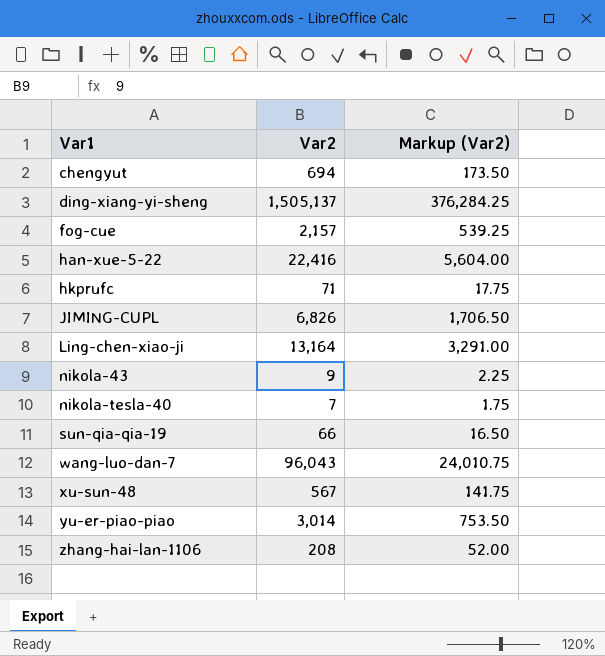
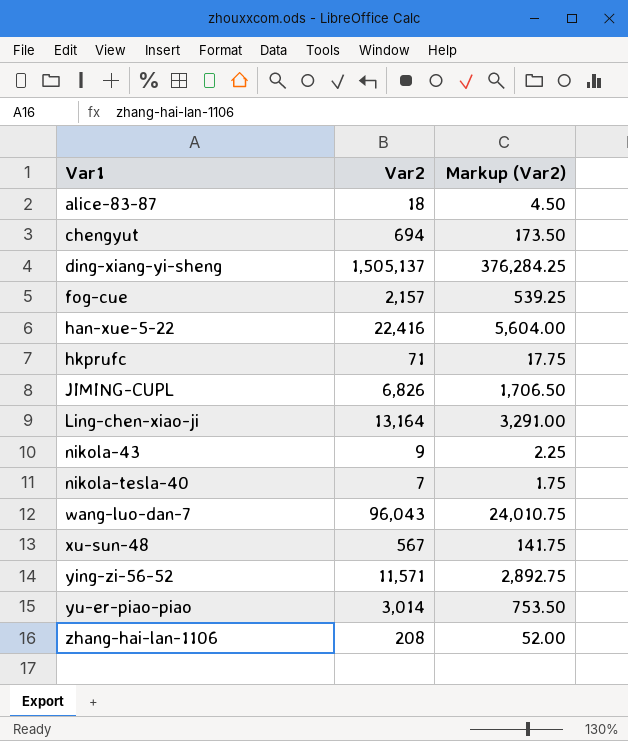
row sun-qia-qia-19: 66 | 16.50 -> none
row alice-83-87: none -> 18 | 4.50
row ying-zi-56-52: none -> 11,571 | 2,892.75

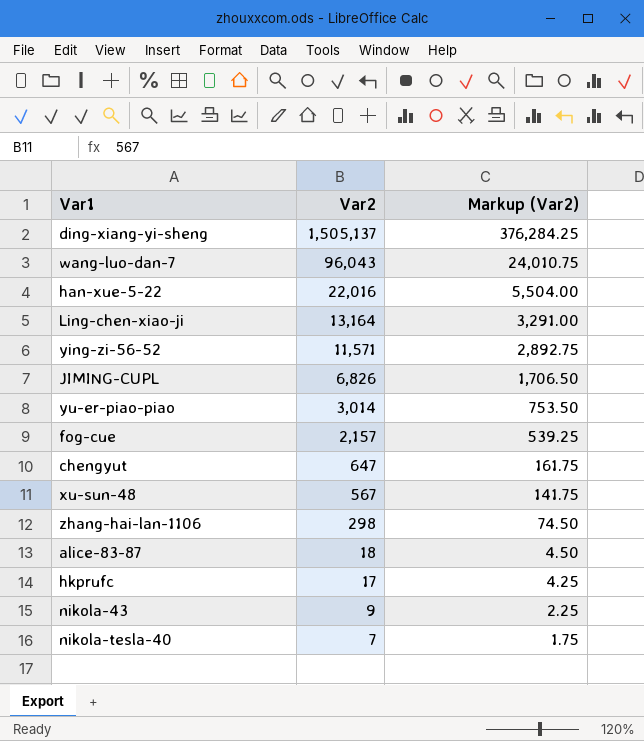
row order: Var1 ascending -> Var2 descending
han-xue-5-22 | Var2: 22,416 -> 22,016
han-xue-5-22 | Markup (Var2): 5,604.00 -> 5,504.00
chengyut | Var2: 694 -> 647
chengyut | Markup (Var2): 173.50 -> 161.75
zhang-hai-lan-1106 | Var2: 208 -> 298
zhang-hai-lan-1106 | Markup (Var2): 52.00 -> 74.50
hkprufc | Var2: 71 -> 17
hkprufc | Markup (Var2): 17.75 -> 4.25

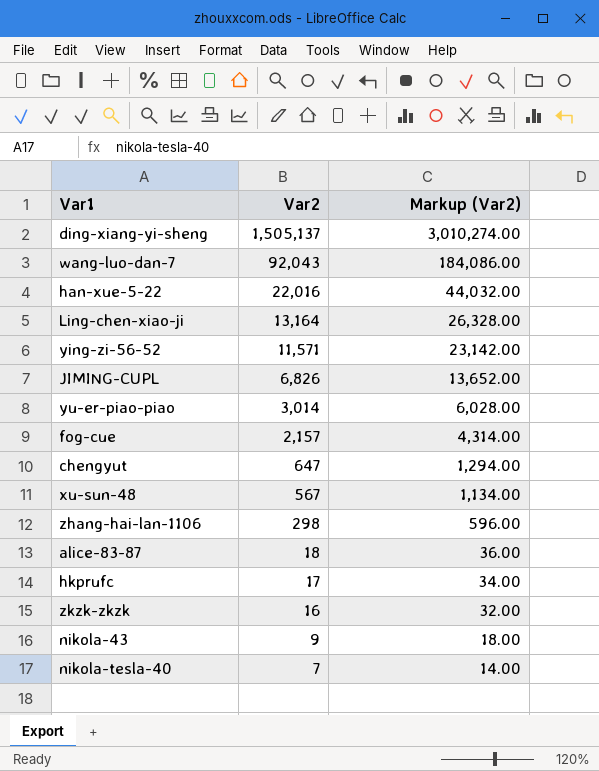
column Markup (Var2) | formula: [Var2] * 0.25 -> [Var2] * 2
wang-luo-dan-7 | Var2: 96,043 -> 92,043
row zkzk-zkzk: none -> 16 | 32.00

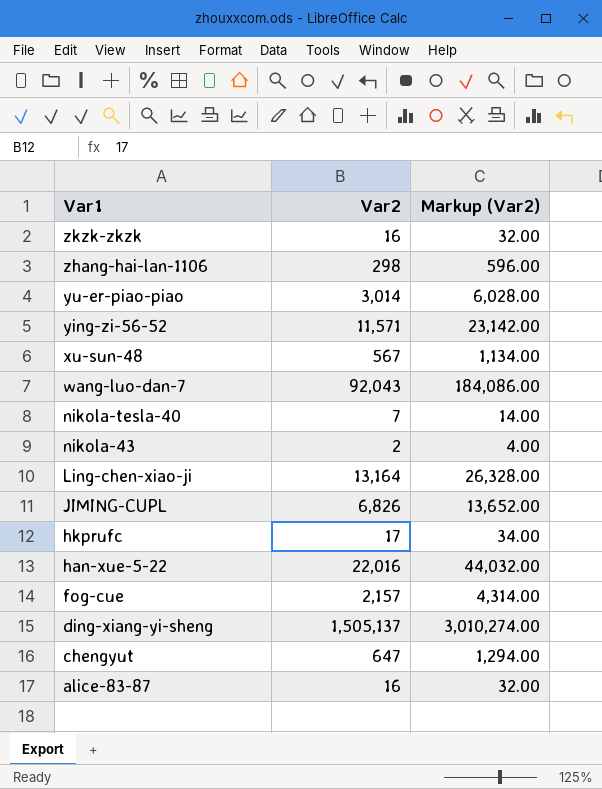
row order: Var2 descending -> Var1 descending
nikola-43 | Var2: 9 -> 2
nikola-43 | Markup (Var2): 18.00 -> 4.00
alice-83-87 | Var2: 18 -> 16
alice-83-87 | Markup (Var2): 36.00 -> 32.00

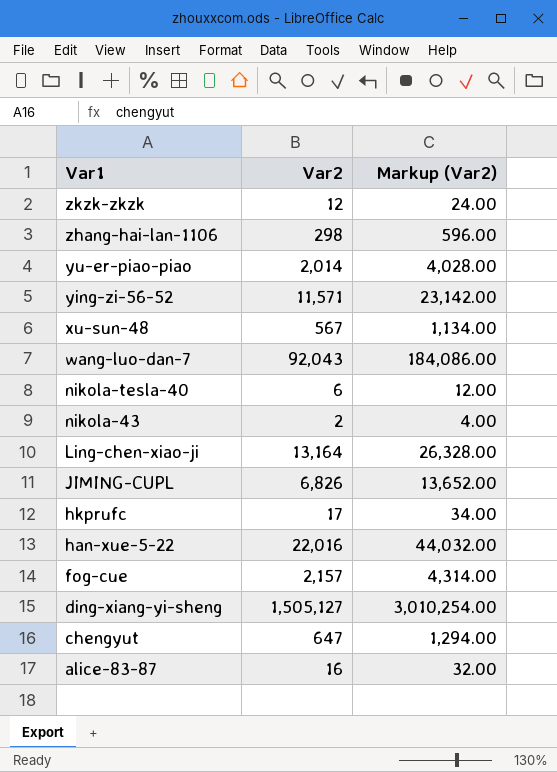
zkzk-zkzk | Var2: 16 -> 12
zkzk-zkzk | Markup (Var2): 32.00 -> 24.00
yu-er-piao-piao | Var2: 3,014 -> 2,014
yu-er-piao-piao | Markup (Var2): 6,028.00 -> 4,028.00
nikola-tesla-40 | Var2: 7 -> 6
nikola-tesla-40 | Markup (Var2): 14.00 -> 12.00
ding-xiang-yi-sheng | Var2: 1,505,137 -> 1,505,127
ding-xiang-yi-sheng | Markup (Var2): 3,010,274.00 -> 3,010,254.00

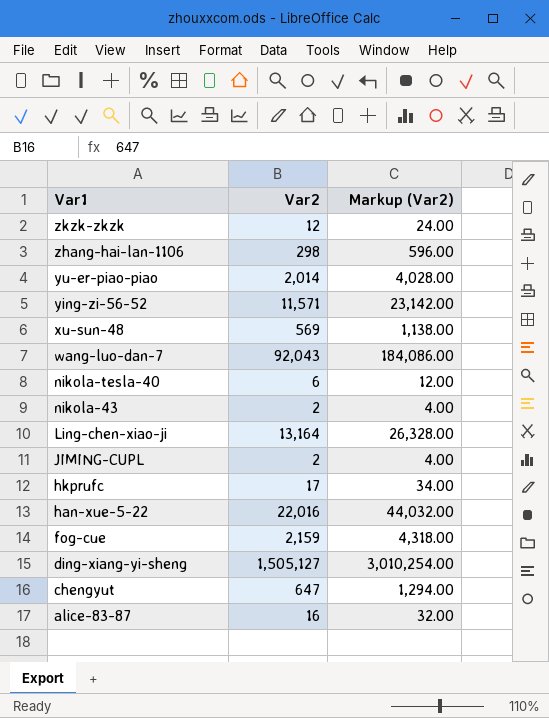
xu-sun-48 | Var2: 567 -> 569
xu-sun-48 | Markup (Var2): 1,134.00 -> 1,138.00
JIMING-CUPL | Var2: 6,826 -> 2
JIMING-CUPL | Markup (Var2): 13,652.00 -> 4.00
fog-cue | Var2: 2,157 -> 2,159
fog-cue | Markup (Var2): 4,314.00 -> 4,318.00

